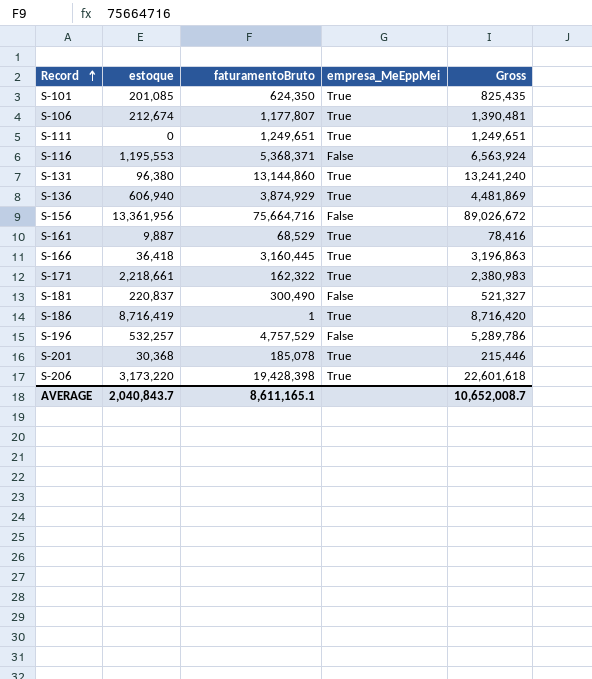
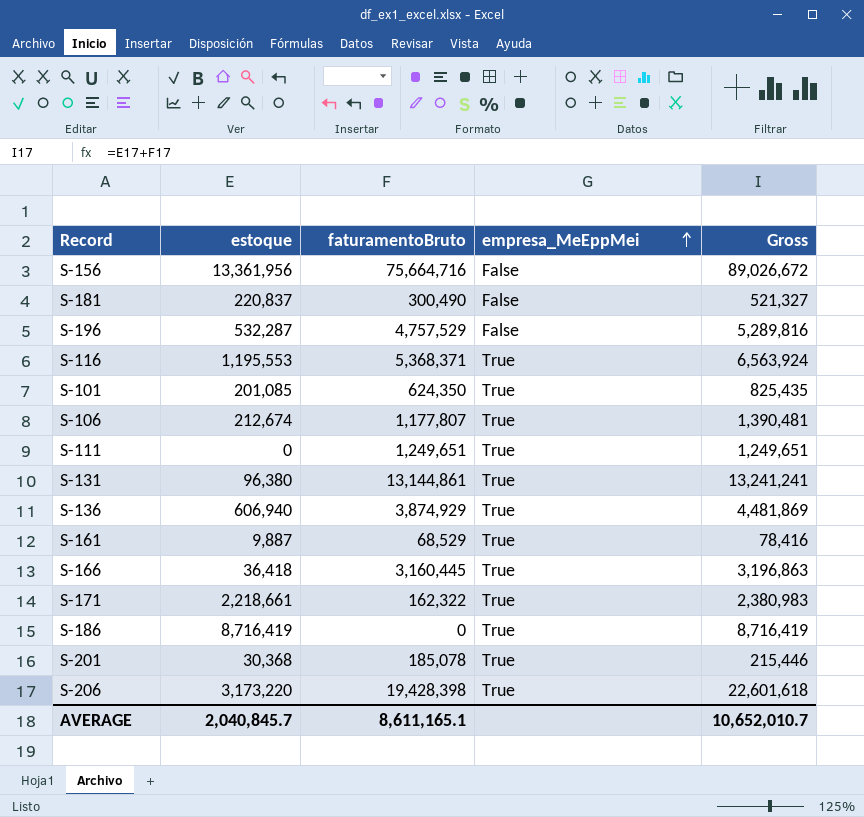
row order: Record ascending -> empresa_MeEppMei ascending
S-196 | estoque: 532,257 -> 532,287
S-196 | Gross: 5,289,786 -> 5,289,816
S-116 | empresa_MeEppMei: False -> True
S-131 | faturamentoBruto: 13,144,860 -> 13,144,861
S-131 | Gross: 13,241,240 -> 13,241,241
S-186 | faturamentoBruto: 1 -> 0
S-186 | Gross: 8,716,420 -> 8,716,419
AVERAGE | estoque: 2,040,843.7 -> 2,040,845.7
AVERAGE | Gross: 10,652,008.7 -> 10,652,010.7

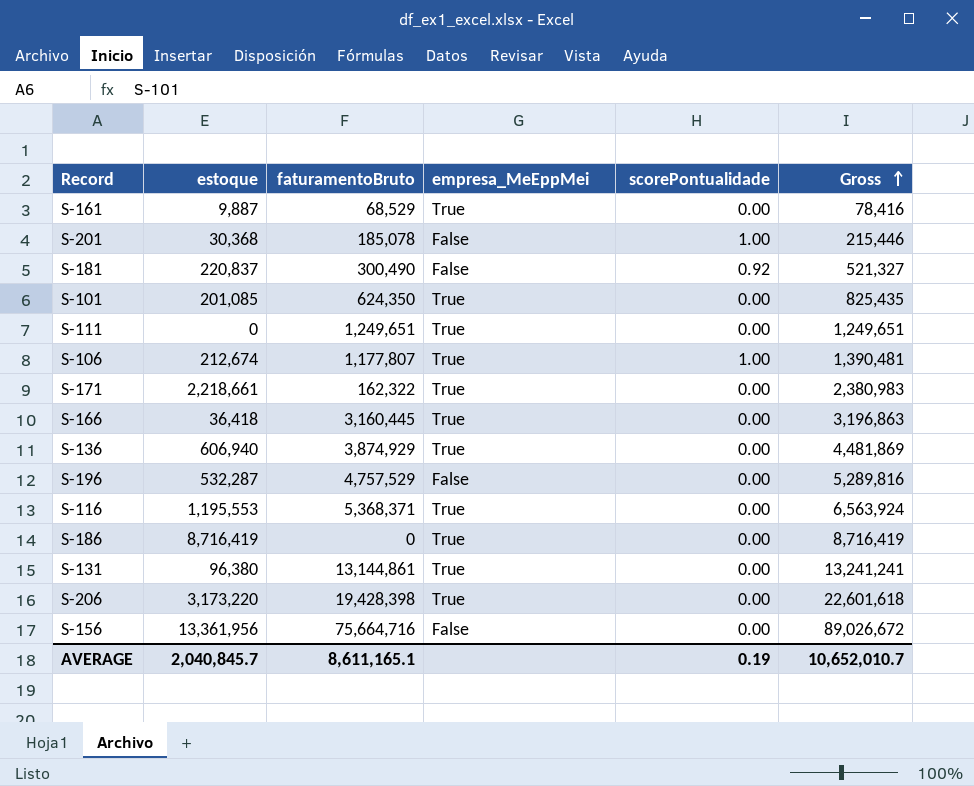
row order: empresa_MeEppMei ascending -> Gross ascending
column scorePontualidade | position: none -> 5
S-201 | empresa_MeEppMei: True -> False

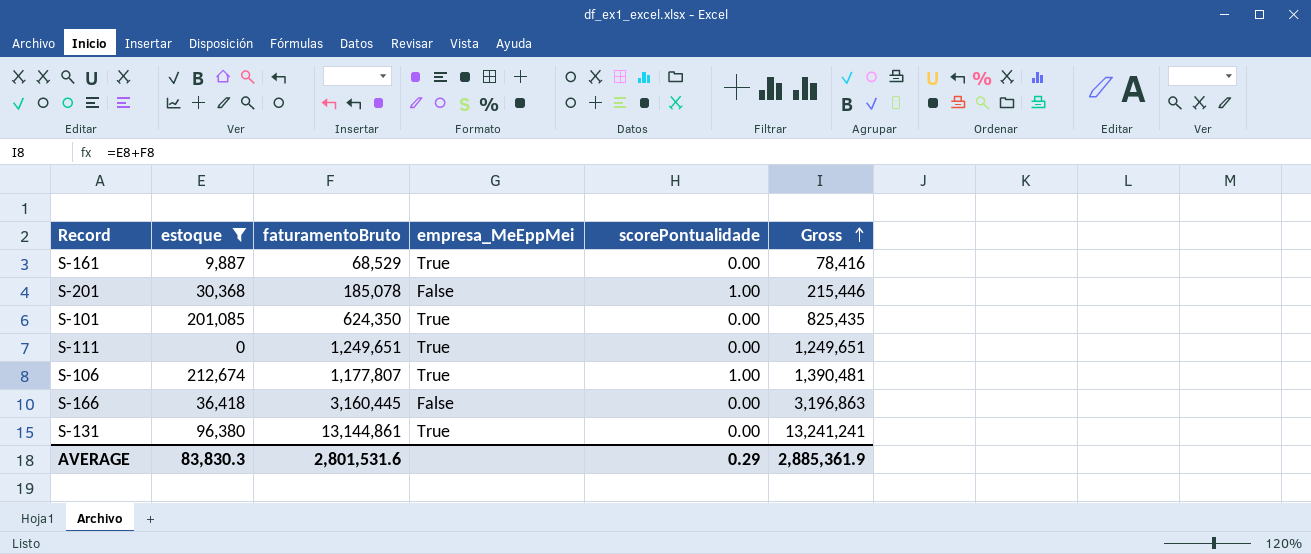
filter: none -> estoque <= 212,674
S-166 | empresa_MeEppMei: True -> False
AVERAGE | estoque: 2,040,845.7 -> 83,830.3
AVERAGE | faturamentoBruto: 8,611,165.1 -> 2,801,531.6
AVERAGE | scorePontualidade: 0.19 -> 0.29
AVERAGE | Gross: 10,652,010.7 -> 2,885,361.9

